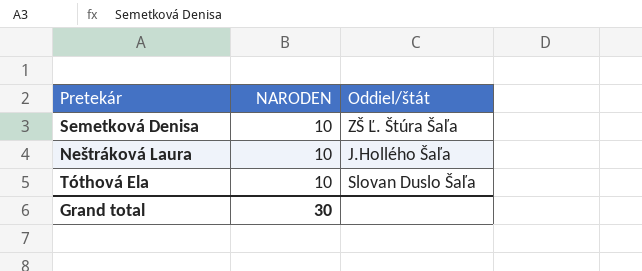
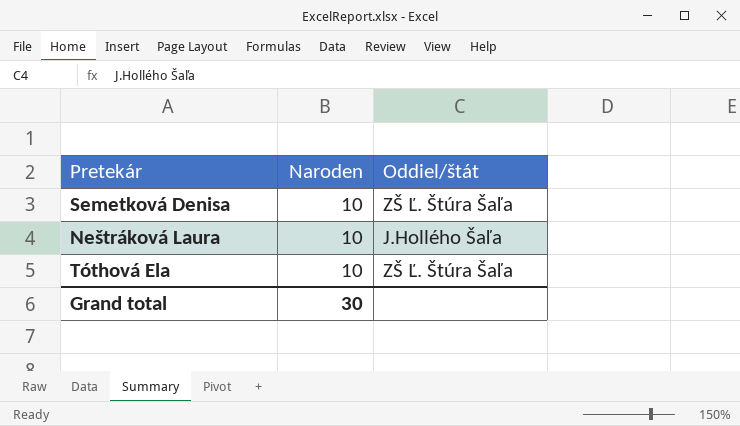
column name: NARODEN -> Naroden
Tóthová Ela | Oddiel/štát: Slovan Duslo Šaľa -> ZŠ Ľ. Štúra Šaľa

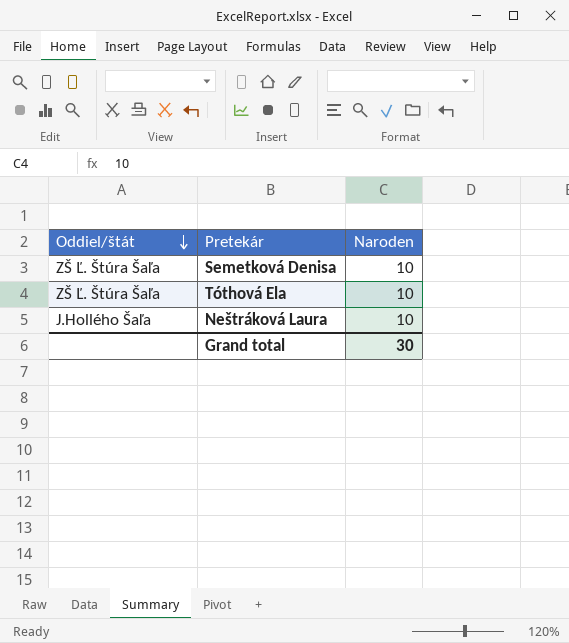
row order: none -> Oddiel/štát descending
column Oddiel/štát | position: 3 -> 1

